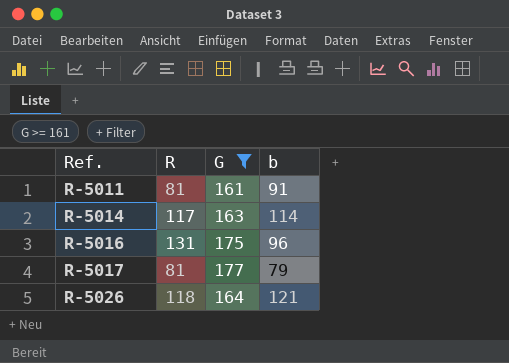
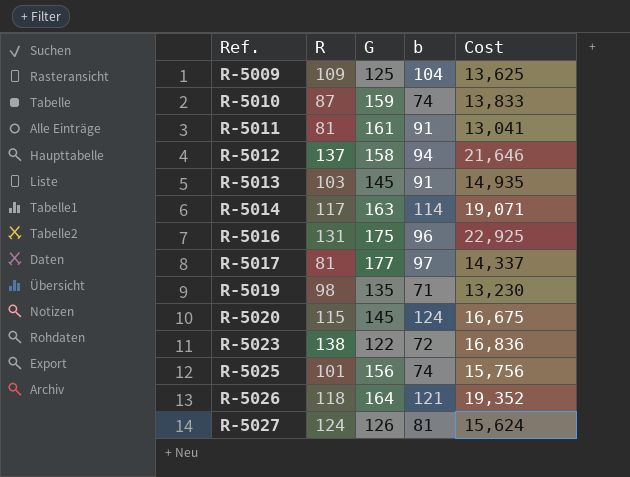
filter: G >= 161 -> none
column Cost | formula: none -> [R] * [G]
R-5017 | b: 79 -> 97

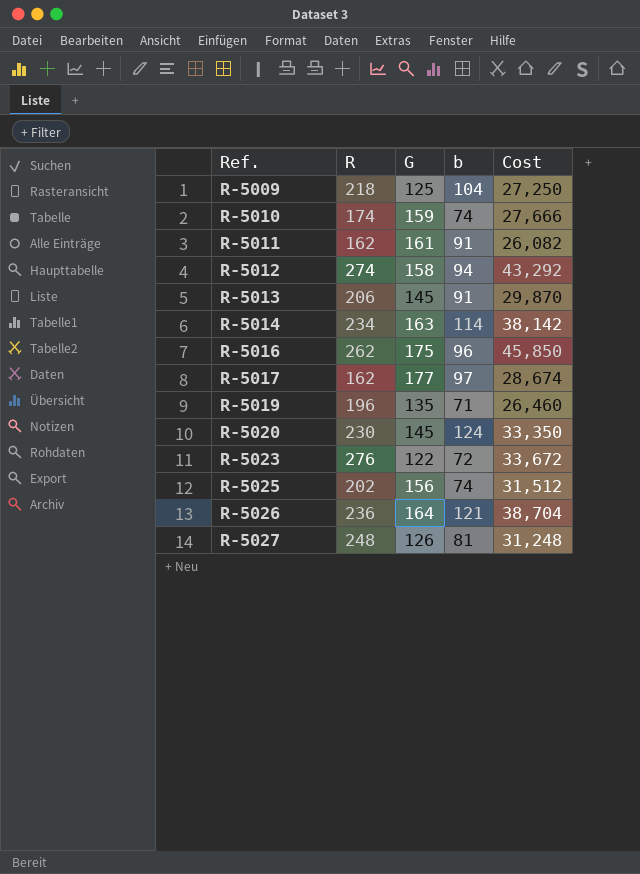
R-5009 | R: 109 -> 218
R-5009 | Cost: 13,625 -> 27,250
R-5010 | R: 87 -> 174
R-5010 | Cost: 13,833 -> 27,666
R-5011 | R: 81 -> 162
R-5011 | Cost: 13,041 -> 26,082
R-5012 | R: 137 -> 274
R-5012 | Cost: 21,646 -> 43,292
R-5013 | R: 103 -> 206
R-5013 | Cost: 14,935 -> 29,870
R-5014 | R: 117 -> 234
R-5014 | Cost: 19,071 -> 38,142
R-5016 | R: 131 -> 262
R-5016 | Cost: 22,925 -> 45,850
R-5017 | R: 81 -> 162
R-5017 | Cost: 14,337 -> 28,674
R-5019 | R: 98 -> 196
R-5019 | Cost: 13,230 -> 26,460
R-5020 | R: 115 -> 230
R-5020 | Cost: 16,675 -> 33,350
R-5023 | R: 138 -> 276
R-5023 | Cost: 16,836 -> 33,672
R-5025 | R: 101 -> 202
R-5025 | Cost: 15,756 -> 31,512
R-5026 | R: 118 -> 236
R-5026 | Cost: 19,352 -> 38,704
R-5027 | R: 124 -> 248
R-5027 | Cost: 15,624 -> 31,248

